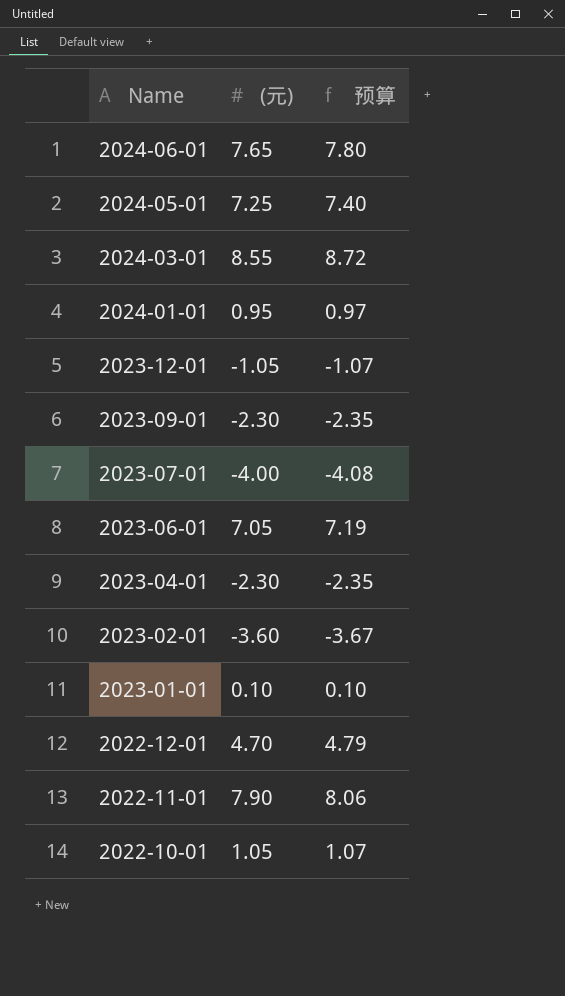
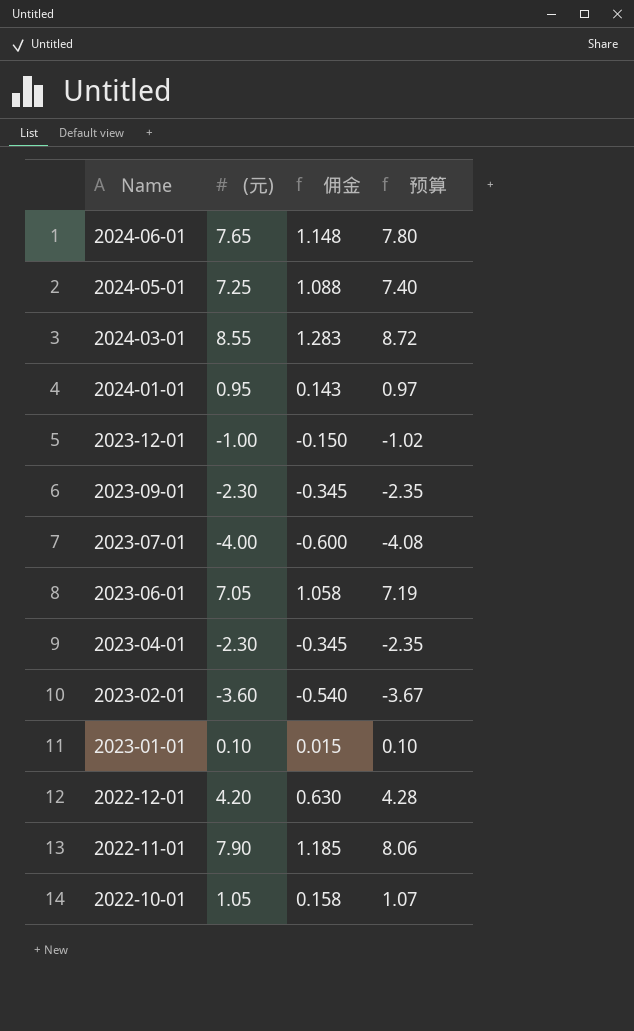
column 佣金 | formula: none -> [(元)] * 0.15
2023-12-01 | (元): -1.05 -> -1.00
2023-12-01 | 预算: -1.07 -> -1.02
2022-12-01 | (元): 4.70 -> 4.20
2022-12-01 | 预算: 4.79 -> 4.28

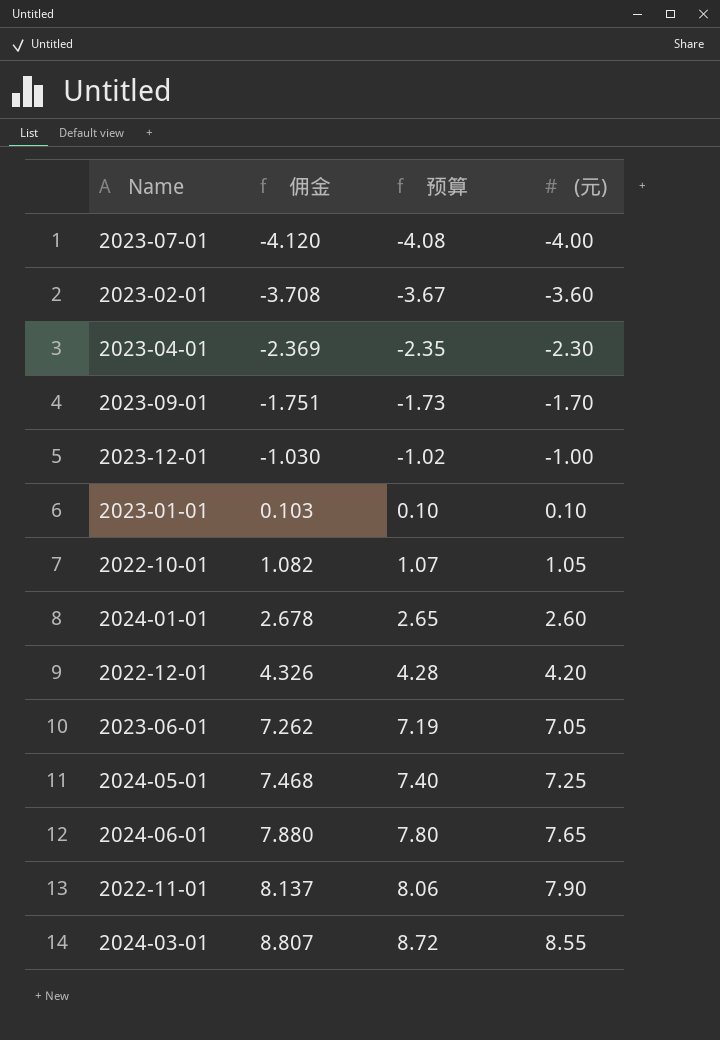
row order: Name descending -> 佣金 ascending
column 佣金 | formula: [(元)] * 0.15 -> [(元)] * 1.03
column (元) | position: 2 -> 4
2023-09-01 | 预算: -2.35 -> -1.73
2023-09-01 | (元): -2.30 -> -1.70
2024-01-01 | 预算: 0.97 -> 2.65
2024-01-01 | (元): 0.95 -> 2.60

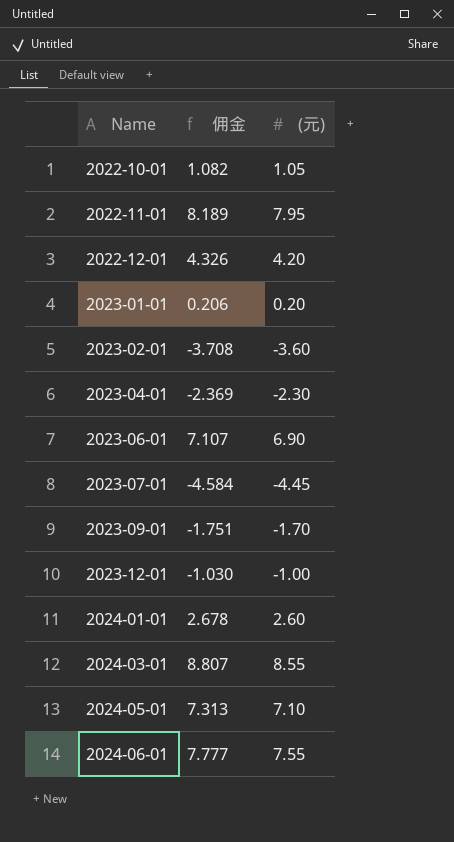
row order: 佣金 ascending -> Name ascending
column 预算 | formula: [(元)] * 1.02 -> none
2022-11-01 | 佣金: 8.137 -> 8.189
2022-11-01 | (元): 7.90 -> 7.95
2023-01-01 | 佣金: 0.103 -> 0.206
2023-01-01 | (元): 0.10 -> 0.20
2023-06-01 | 佣金: 7.262 -> 7.107
2023-06-01 | (元): 7.05 -> 6.90
2023-07-01 | 佣金: -4.120 -> -4.584
2023-07-01 | (元): -4.00 -> -4.45
2024-05-01 | 佣金: 7.468 -> 7.313
2024-05-01 | (元): 7.25 -> 7.10
2024-06-01 | 佣金: 7.880 -> 7.777
2024-06-01 | (元): 7.65 -> 7.55

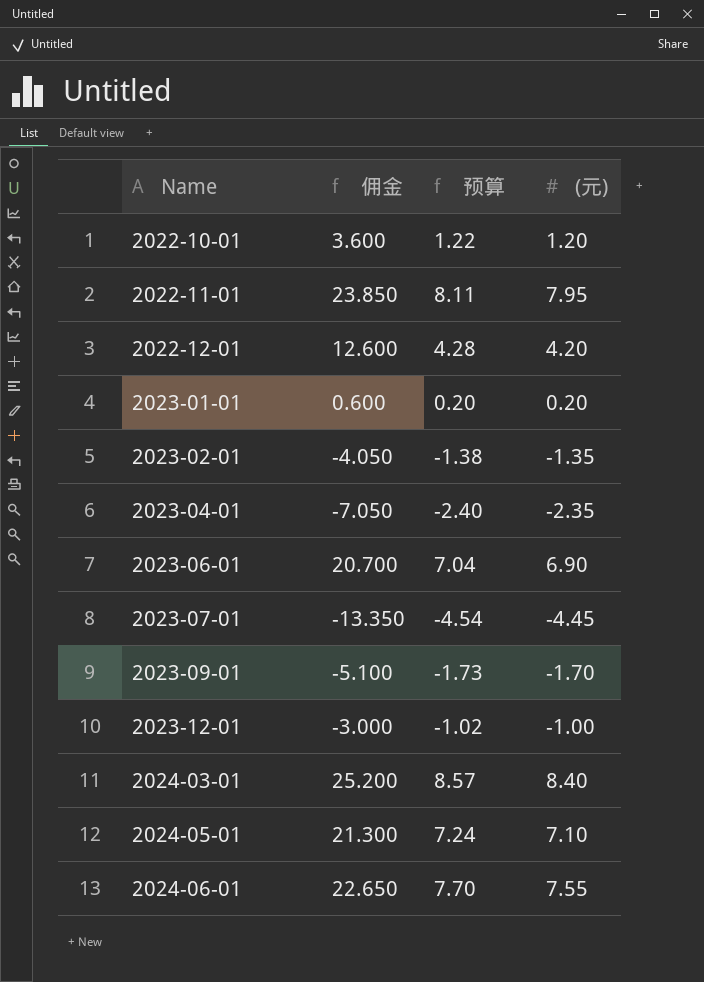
column 佣金 | formula: [(元)] * 1.03 -> [(元)] * 3
column 预算 | formula: none -> [(元)] * 1.02
row 2024-01-01: 2.678 | 2.60 -> none
2022-10-01 | (元): 1.05 -> 1.20
2023-02-01 | (元): -3.60 -> -1.35
2023-04-01 | (元): -2.30 -> -2.35
2024-03-01 | (元): 8.55 -> 8.40

